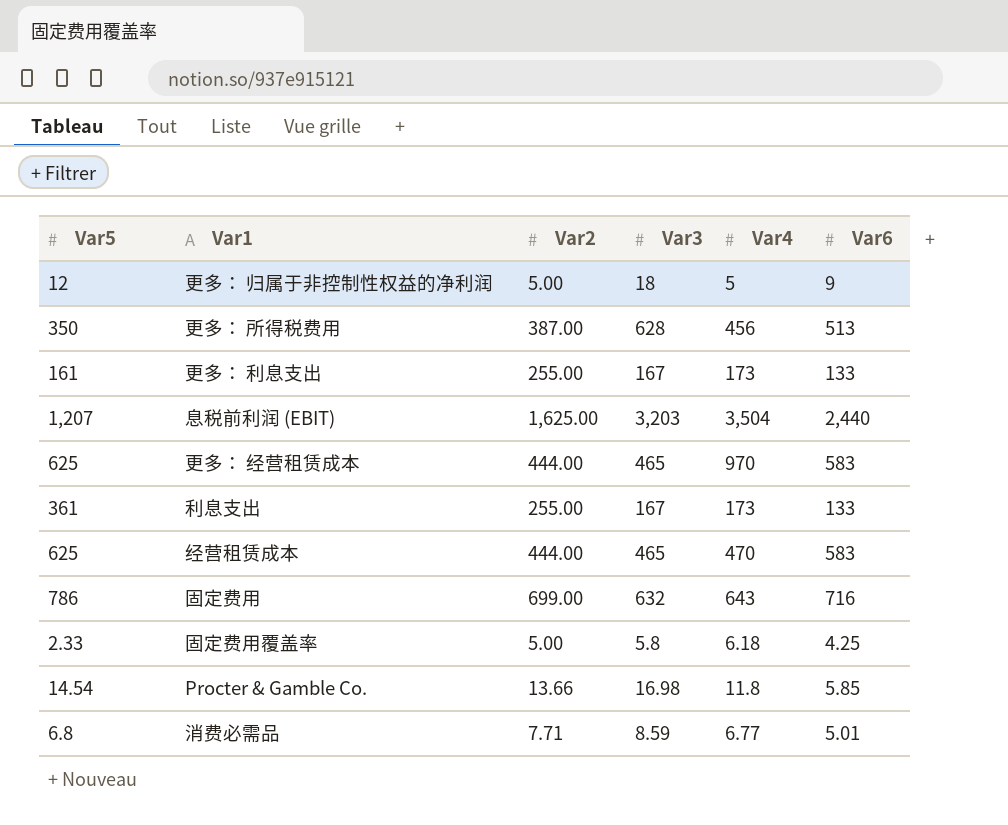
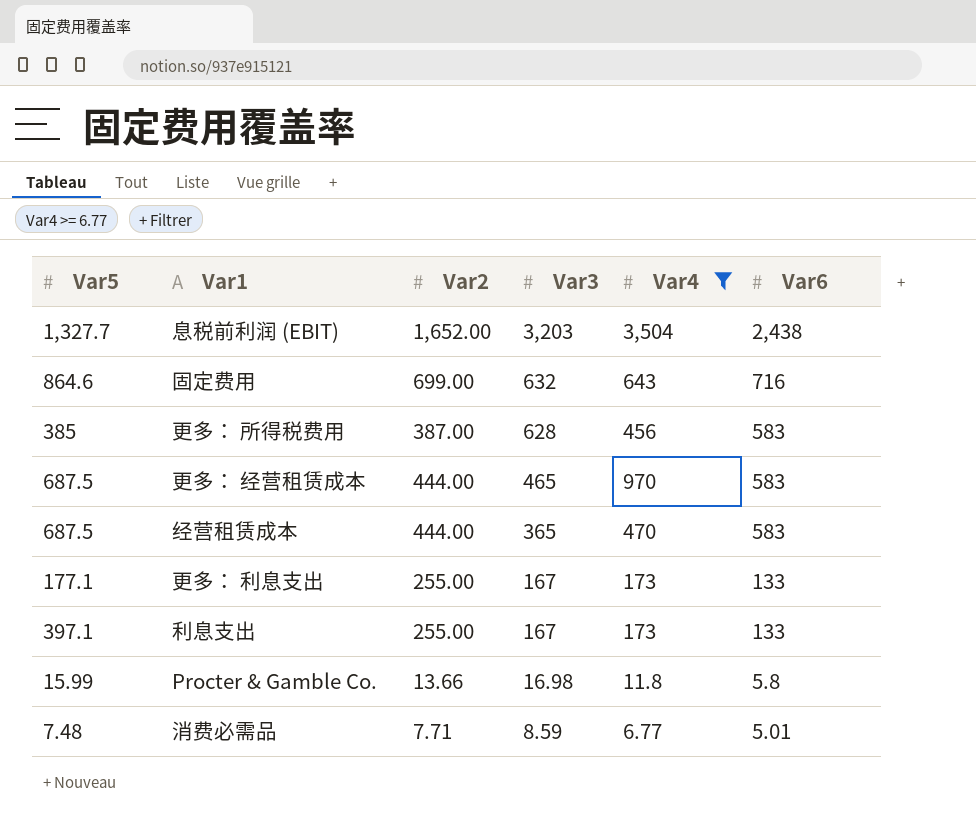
filter: none -> Var4 >= 6.77
row order: none -> Var3 descending
息税前利润 (EBIT) | Var5: 1,207 -> 1,327.7
息税前利润 (EBIT) | Var2: 1,625.00 -> 1,652.00
息税前利润 (EBIT) | Var6: 2,440 -> 2,438
固定费用 | Var5: 786 -> 864.6
更多： 所得税费用 | Var5: 350 -> 385
更多： 所得税费用 | Var6: 513 -> 583
更多： 经营租赁成本 | Var5: 625 -> 687.5
经营租赁成本 | Var5: 625 -> 687.5
经营租赁成本 | Var3: 465 -> 365
更多： 利息支出 | Var5: 161 -> 177.1
利息支出 | Var5: 361 -> 397.1
Procter & Gamble Co. | Var5: 14.54 -> 15.99
Procter & Gamble Co. | Var6: 5.85 -> 5.8
消费必需品 | Var5: 6.8 -> 7.48

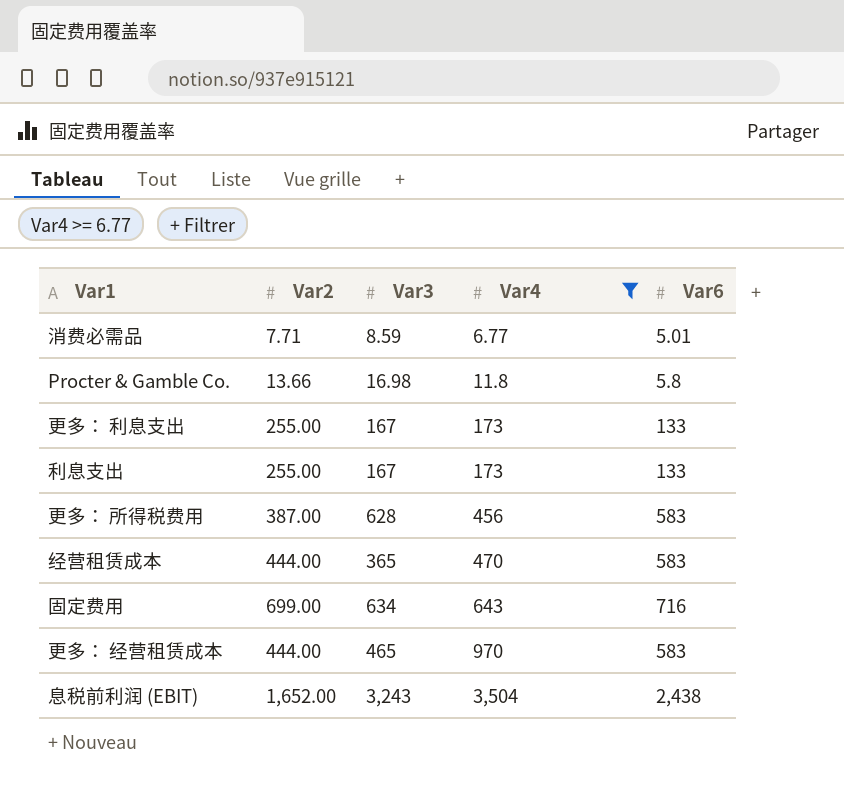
row order: Var3 descending -> Var4 ascending
column Var5 | position: 1 -> none
固定费用 | Var3: 632 -> 634
息税前利润 (EBIT) | Var3: 3,203 -> 3,243

